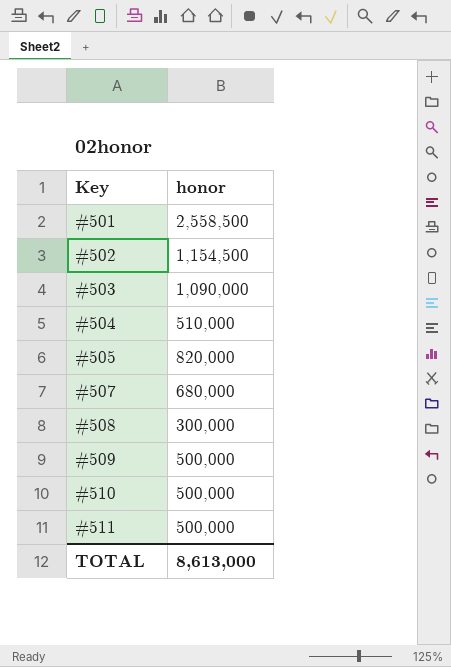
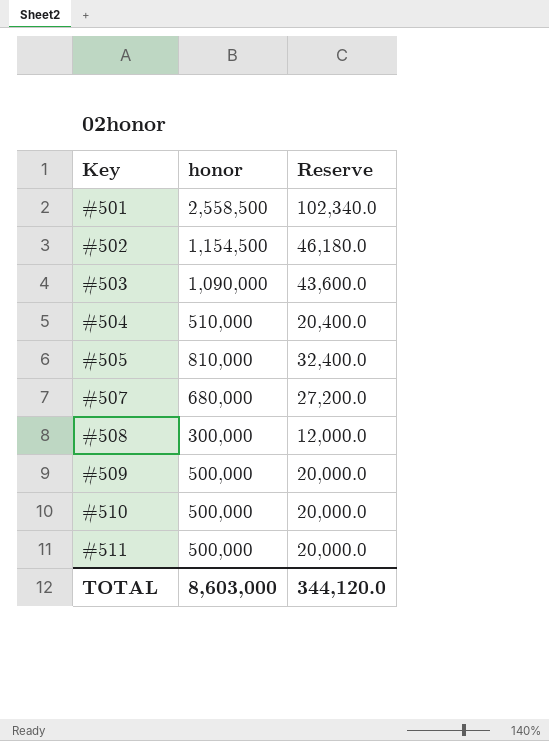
column Reserve | formula: none -> [honor] * 0.04
#505 | honor: 820,000 -> 810,000
TOTAL | honor: 8,613,000 -> 8,603,000

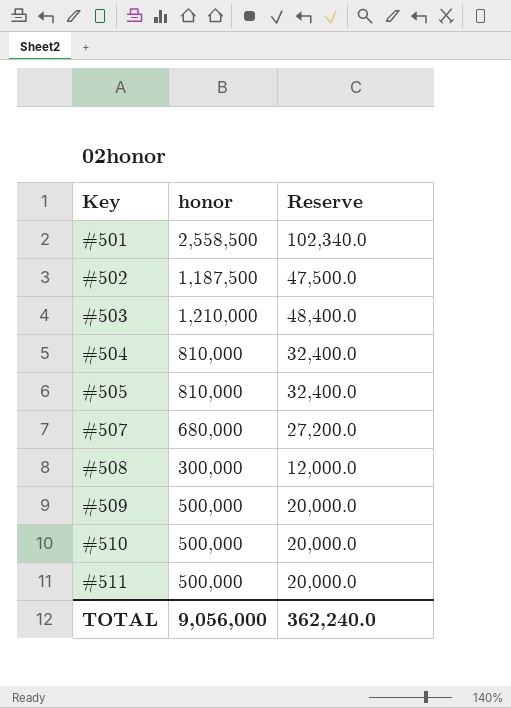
#502 | honor: 1,154,500 -> 1,187,500
#502 | Reserve: 46,180.0 -> 47,500.0
#503 | honor: 1,090,000 -> 1,210,000
#503 | Reserve: 43,600.0 -> 48,400.0
#504 | honor: 510,000 -> 810,000
#504 | Reserve: 20,400.0 -> 32,400.0
TOTAL | honor: 8,603,000 -> 9,056,000
TOTAL | Reserve: 344,120.0 -> 362,240.0

